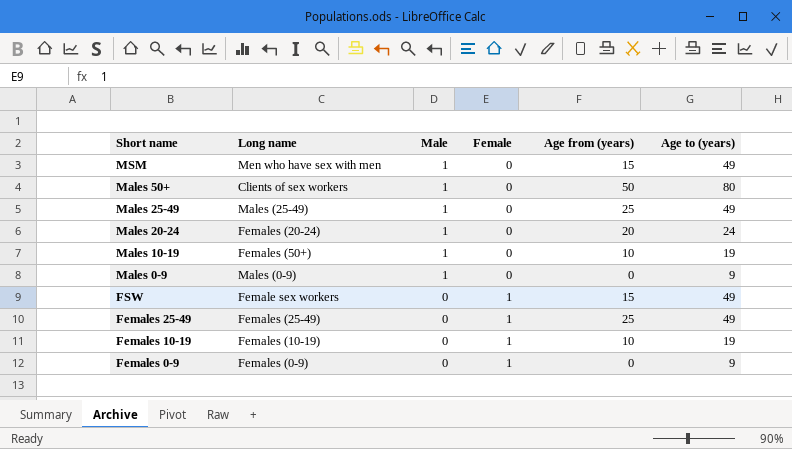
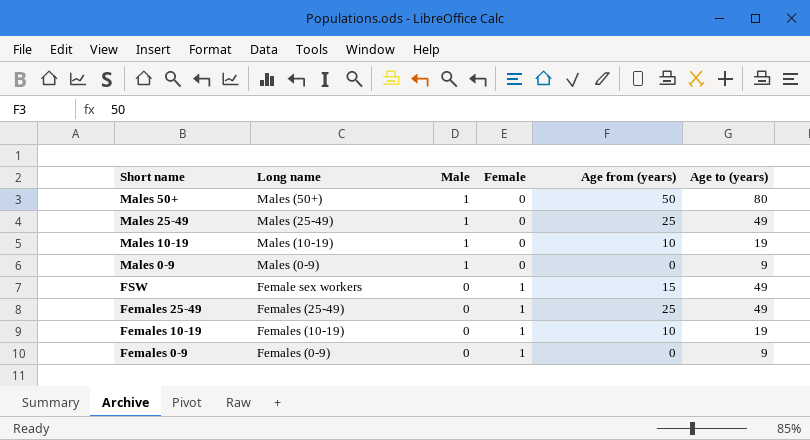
row MSM: Men who have sex with men | 1 | 0 | 15 | 49 -> none
row Males 20-24: Females (20-24) | 1 | 0 | 20 | 24 -> none
Males 50+ | Long name: Clients of sex workers -> Males (50+)
Males 10-19 | Long name: Females (50+) -> Males (10-19)

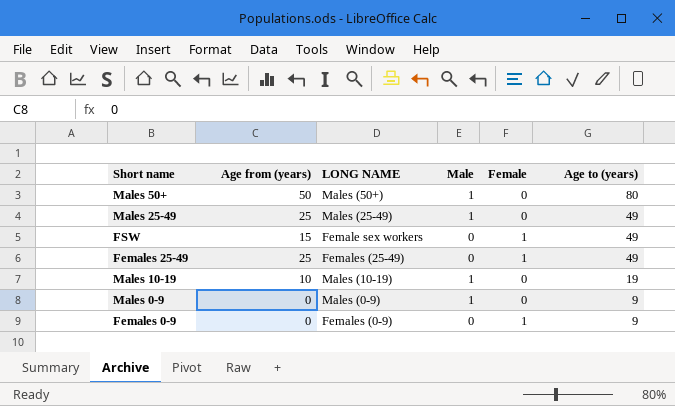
row order: Short name descending -> Age to (years) descending
column Age from (years) | position: 5 -> 2
column name: Long name -> LONG NAME
row Females 10-19: Females (10-19) | 0 | 1 | 10 | 19 -> none

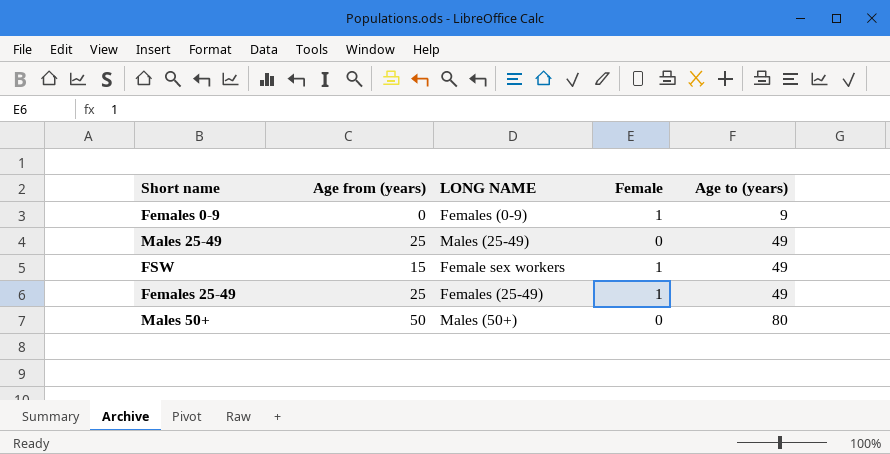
row order: Age to (years) descending -> Age to (years) ascending
column Male | position: 4 -> none
row Males 10-19: 10 | Males (10-19) | 1 | 0 | 19 -> none
row Males 0-9: 0 | Males (0-9) | 1 | 0 | 9 -> none

